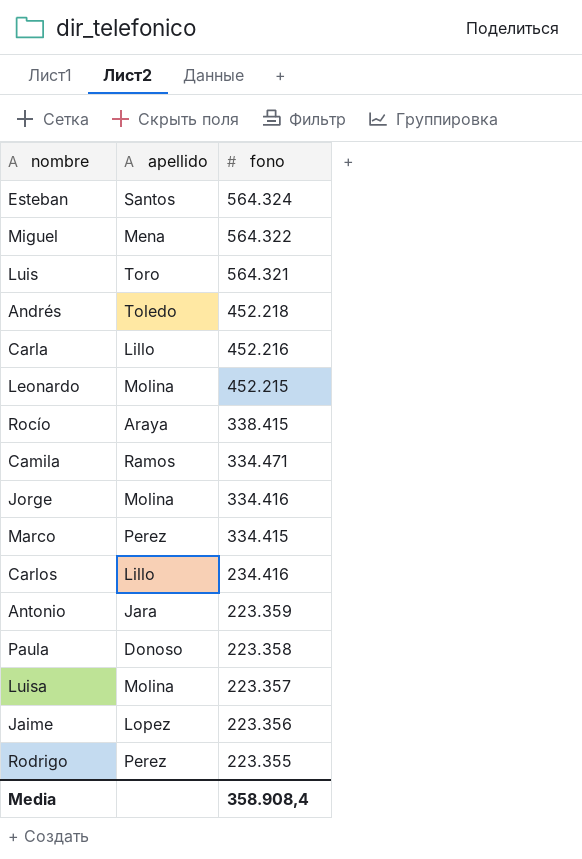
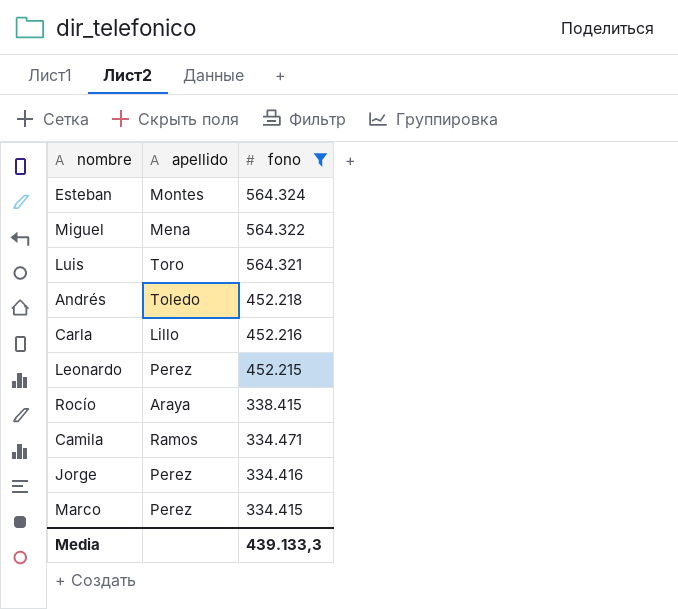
filter: none -> fono >= 334.415
Esteban | apellido: Santos -> Montes
Leonardo | apellido: Molina -> Perez
Jorge | apellido: Molina -> Perez
Media | fono: 358.908,4 -> 439.133,3

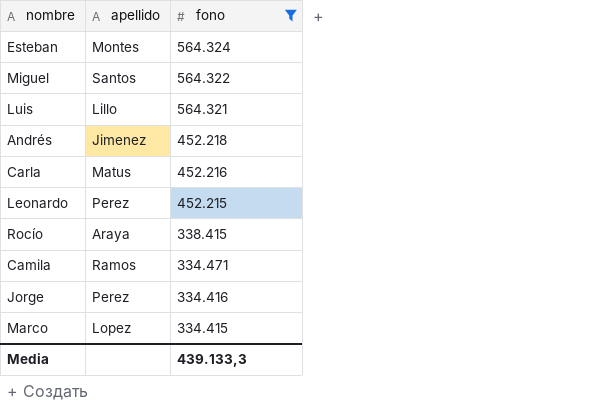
Miguel | apellido: Mena -> Santos
Luis | apellido: Toro -> Lillo
Andrés | apellido: Toledo -> Jimenez
Carla | apellido: Lillo -> Matus
Marco | apellido: Perez -> Lopez

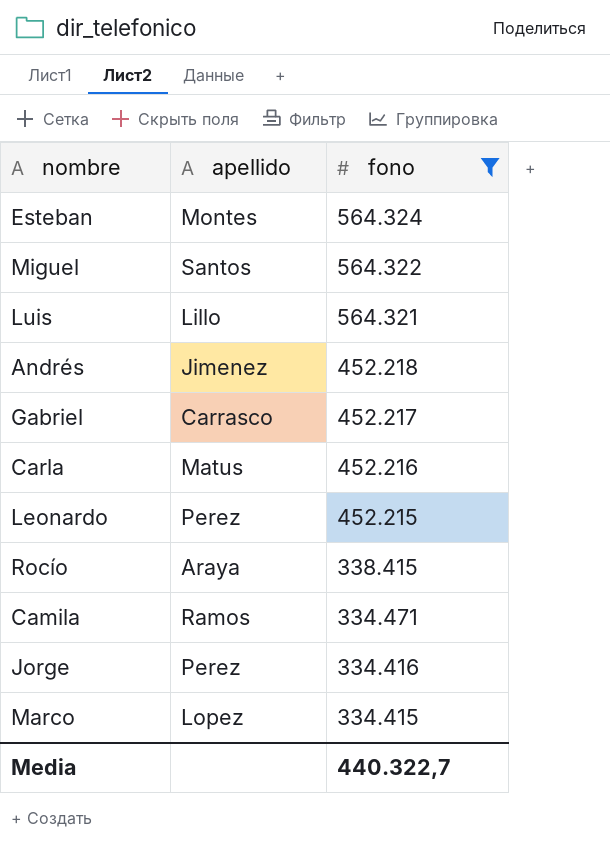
row Gabriel: none -> Carrasco | 452.217
Media | fono: 439.133,3 -> 440.322,7

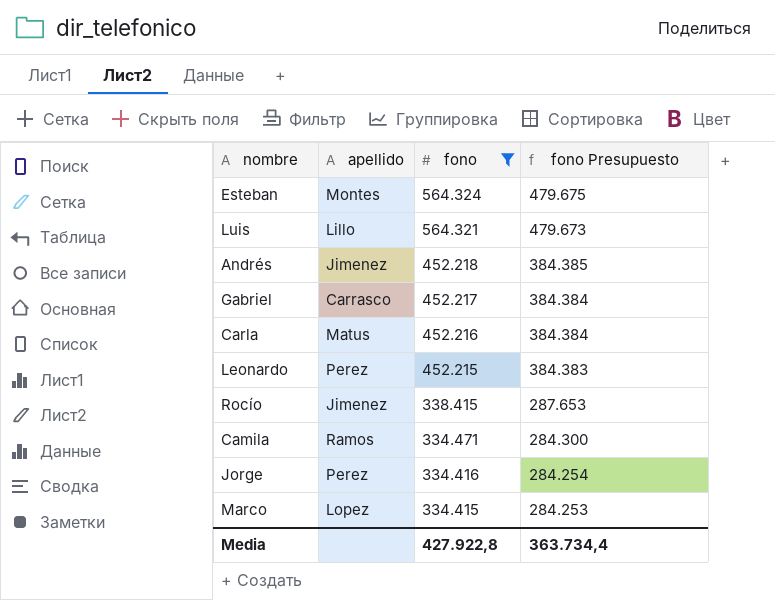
column fono Presupuesto | formula: none -> [fono] * 0,85
row Miguel: Santos | 564.322 -> none
Rocío | apellido: Araya -> Jimenez
Media | fono: 440.322,7 -> 427.922,8

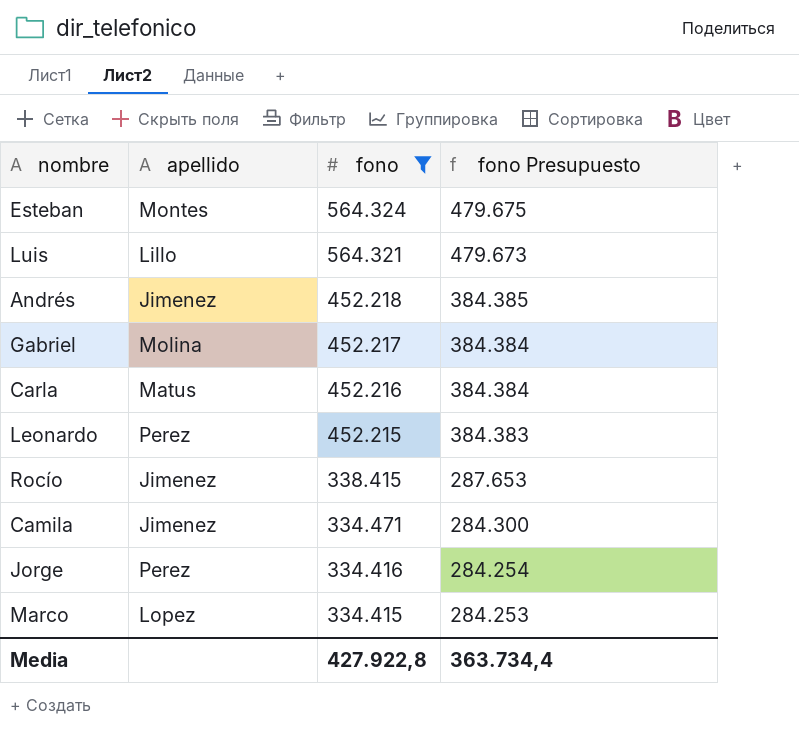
Gabriel | apellido: Carrasco -> Molina
Camila | apellido: Ramos -> Jimenez

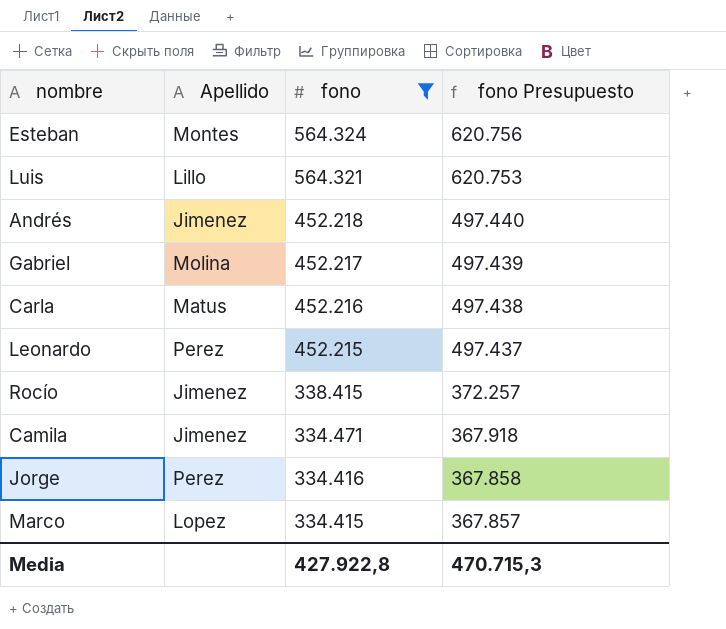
column name: apellido -> Apellido
column fono Presupuesto | formula: [fono] * 0,85 -> [fono] * 1,1
Media | fono Presupuesto: 363.734,4 -> 470.715,3

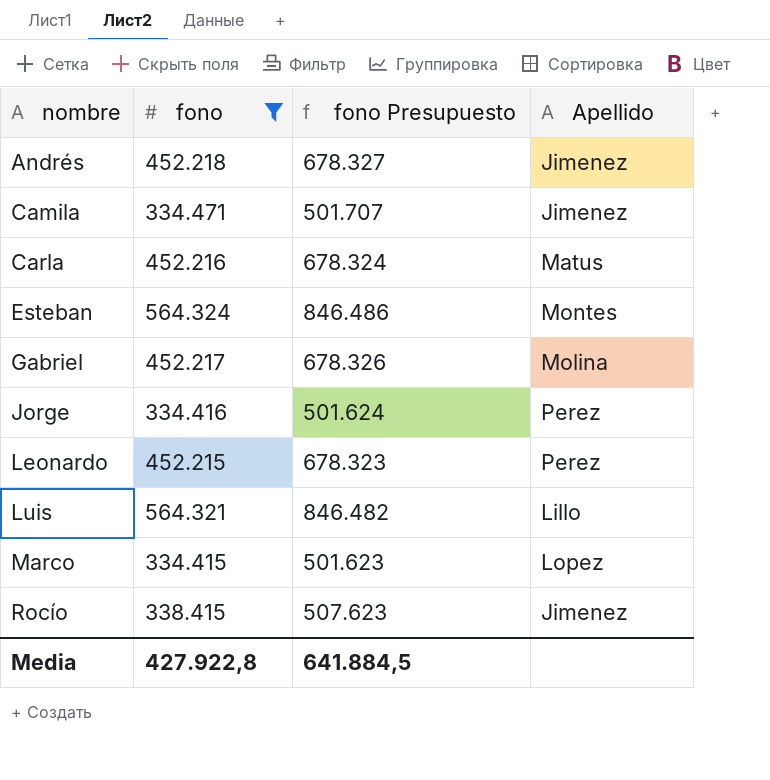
row order: fono descending -> nombre ascending
column fono Presupuesto | formula: [fono] * 1,1 -> [fono] * 1,5
column Apellido | position: 2 -> 4
Media | fono Presupuesto: 470.715,3 -> 641.884,5

